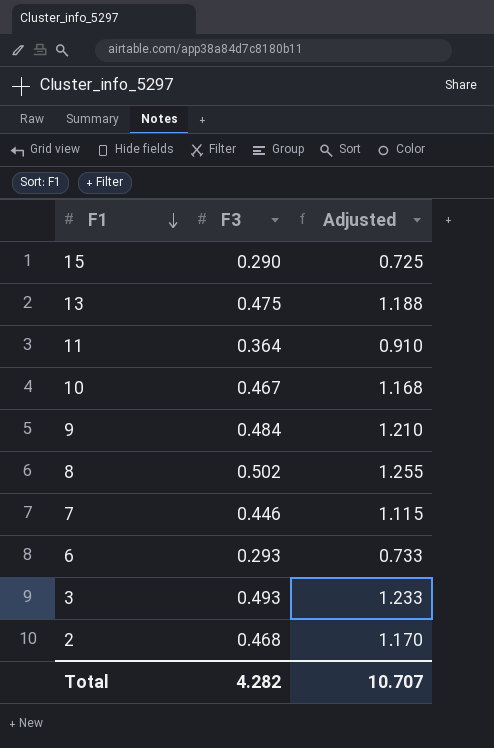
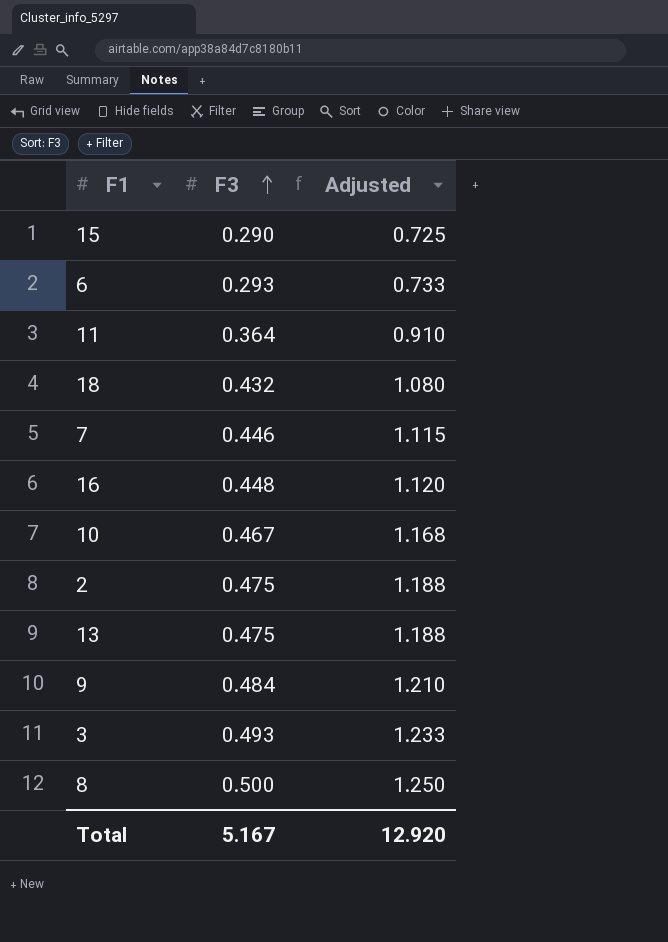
row order: F1 descending -> F3 ascending
row 18: none -> 0.432 | 1.080
row 16: none -> 0.448 | 1.120
2 | F3: 0.468 -> 0.475
2 | Adjusted: 1.170 -> 1.188
8 | F3: 0.502 -> 0.500
8 | Adjusted: 1.255 -> 1.250
Total | F3: 4.282 -> 5.167
Total | Adjusted: 10.707 -> 12.920

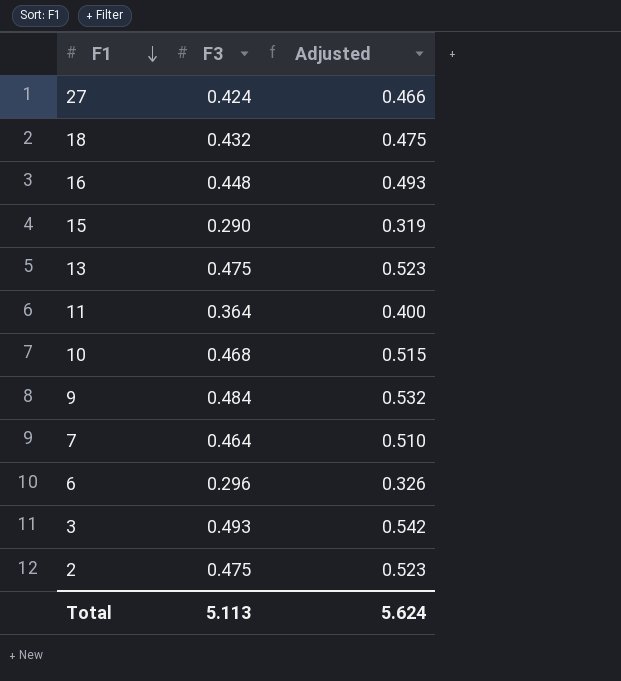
row order: F3 ascending -> F1 descending
column Adjusted | formula: [F3] * 2.5 -> [F3] * 1.1
row 8: 0.500 | 1.250 -> none
row 27: none -> 0.424 | 0.466
10 | F3: 0.467 -> 0.468
7 | F3: 0.446 -> 0.464
6 | F3: 0.293 -> 0.296
Total | F3: 5.167 -> 5.113
Total | Adjusted: 12.920 -> 5.624

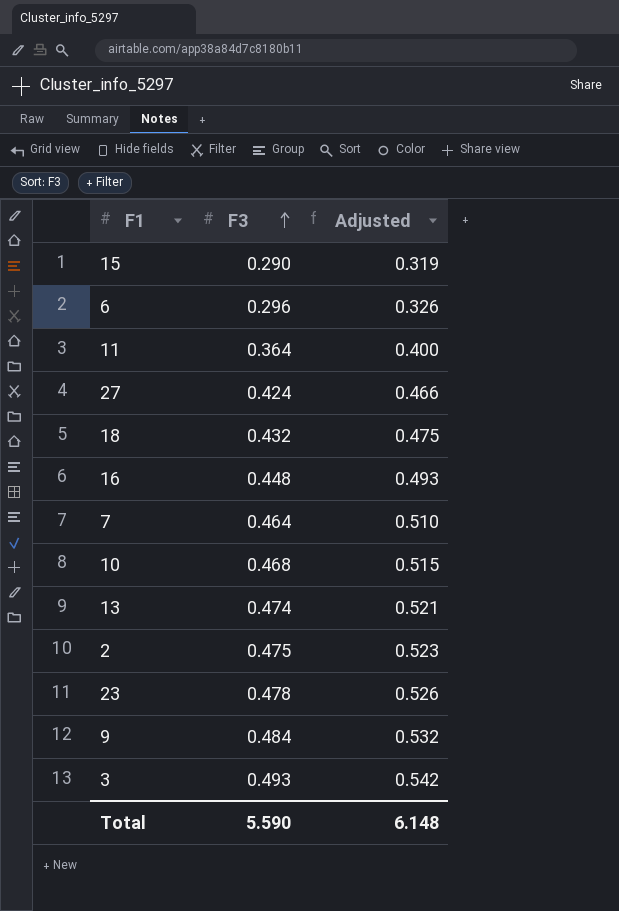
row order: F1 descending -> F3 ascending
13 | F3: 0.475 -> 0.474
13 | Adjusted: 0.523 -> 0.521
row 23: none -> 0.478 | 0.526
Total | F3: 5.113 -> 5.590
Total | Adjusted: 5.624 -> 6.148

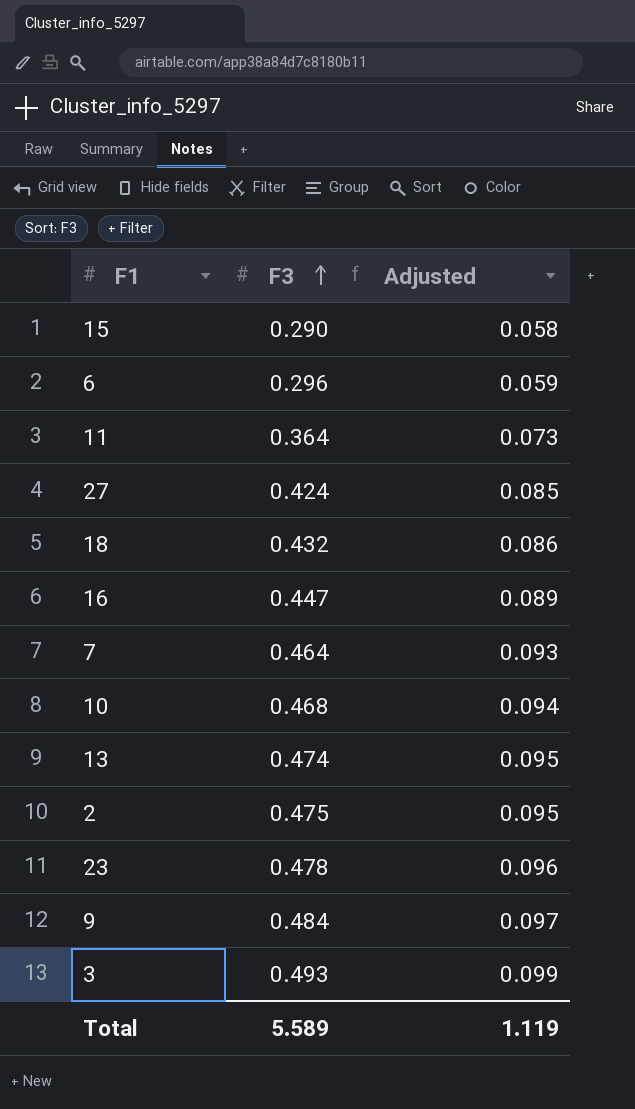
column Adjusted | formula: [F3] * 1.1 -> [F3] * 0.2
16 | F3: 0.448 -> 0.447
Total | F3: 5.590 -> 5.589
Total | Adjusted: 6.148 -> 1.119

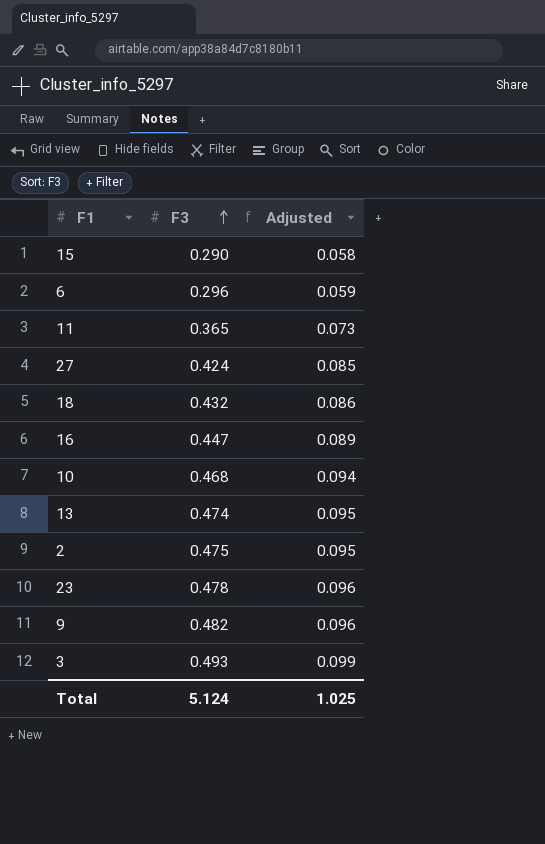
row 7: 0.464 | 0.093 -> none
11 | F3: 0.364 -> 0.365
9 | F3: 0.484 -> 0.482
9 | Adjusted: 0.097 -> 0.096
Total | F3: 5.589 -> 5.124
Total | Adjusted: 1.119 -> 1.025

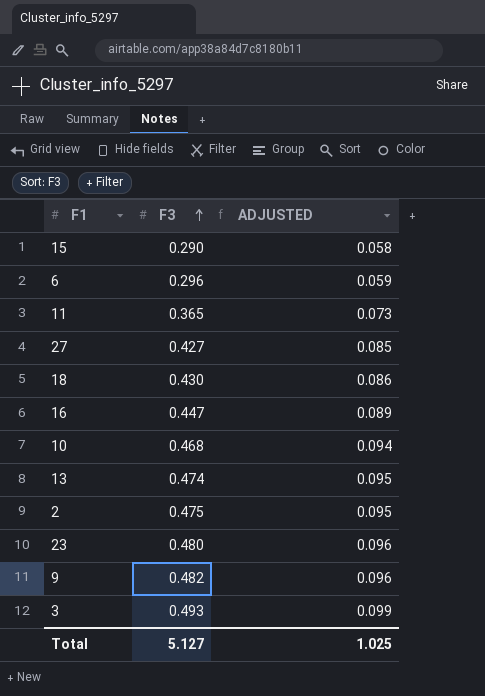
column name: Adjusted -> ADJUSTED
27 | F3: 0.424 -> 0.427
18 | F3: 0.432 -> 0.430
23 | F3: 0.478 -> 0.480
Total | F3: 5.124 -> 5.127

